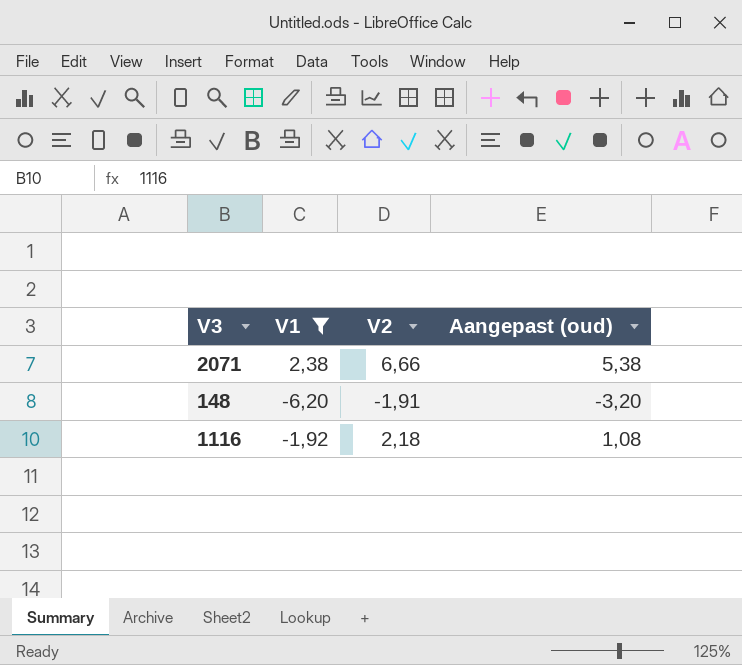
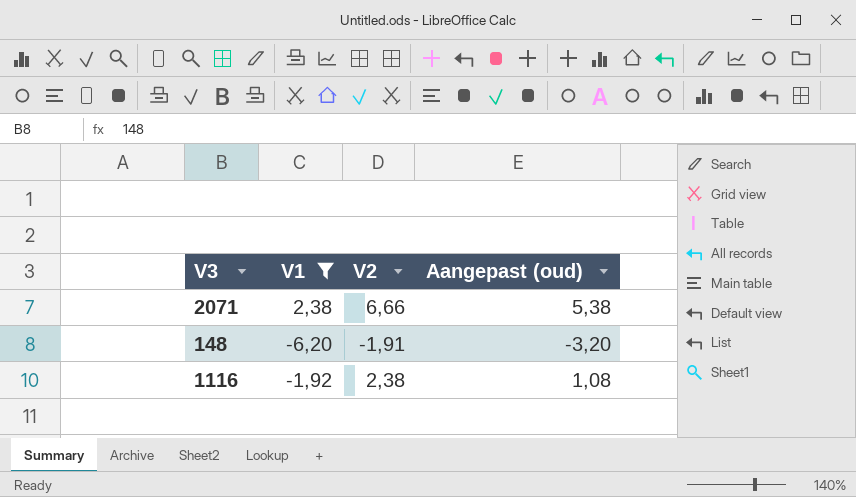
1116 | V2: 2,18 -> 2,38

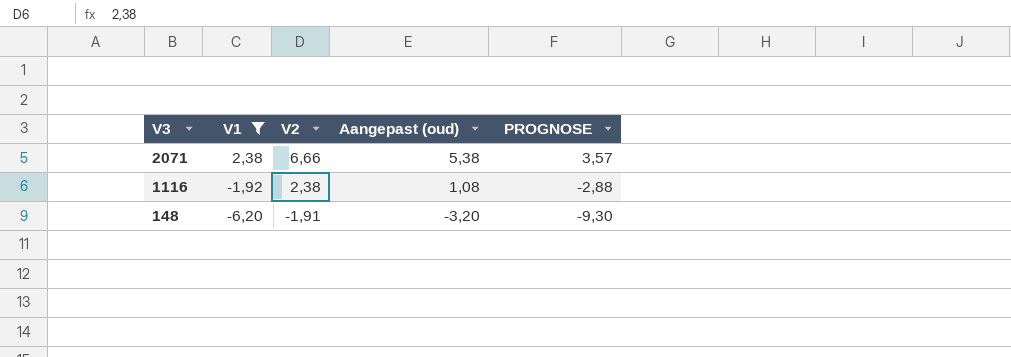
row order: none -> V3 descending
column PROGNOSE | formula: none -> [V1] * 1,5

